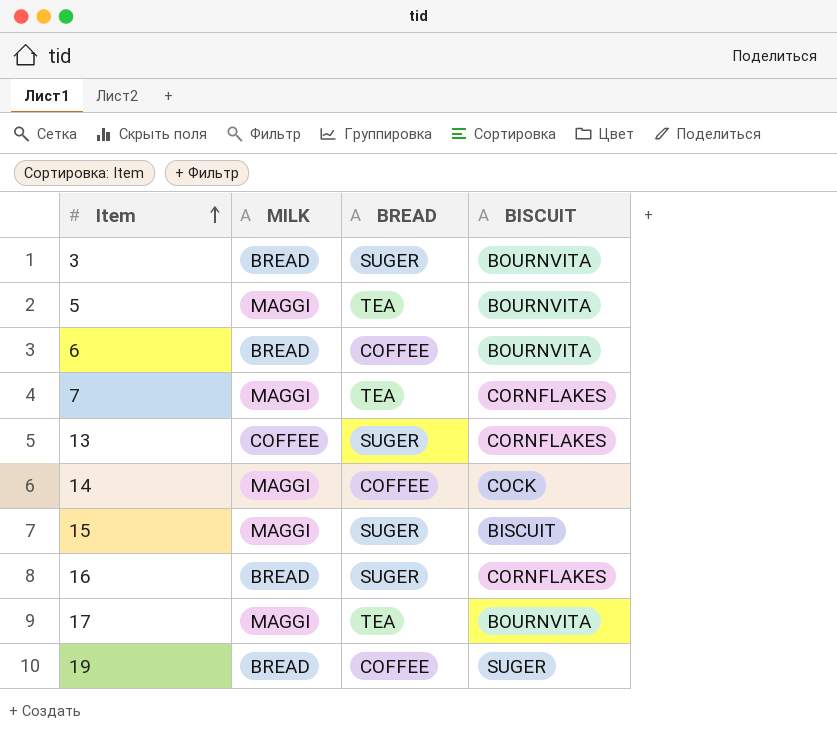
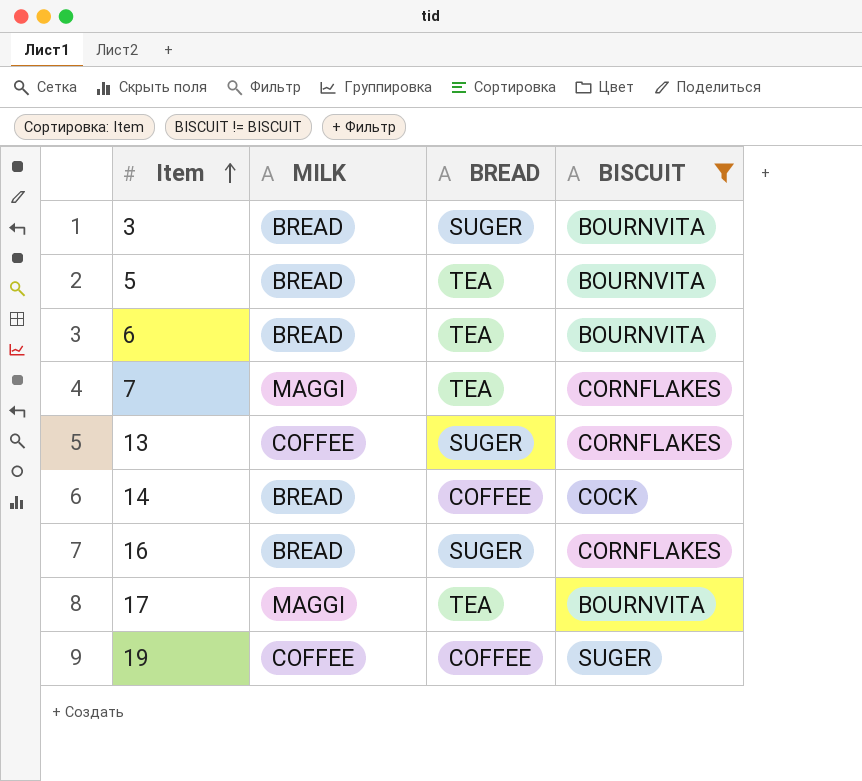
filter: none -> BISCUIT != BISCUIT
5 | MILK: MAGGI -> BREAD
6 | BREAD: COFFEE -> TEA
14 | MILK: MAGGI -> BREAD
19 | MILK: BREAD -> COFFEE

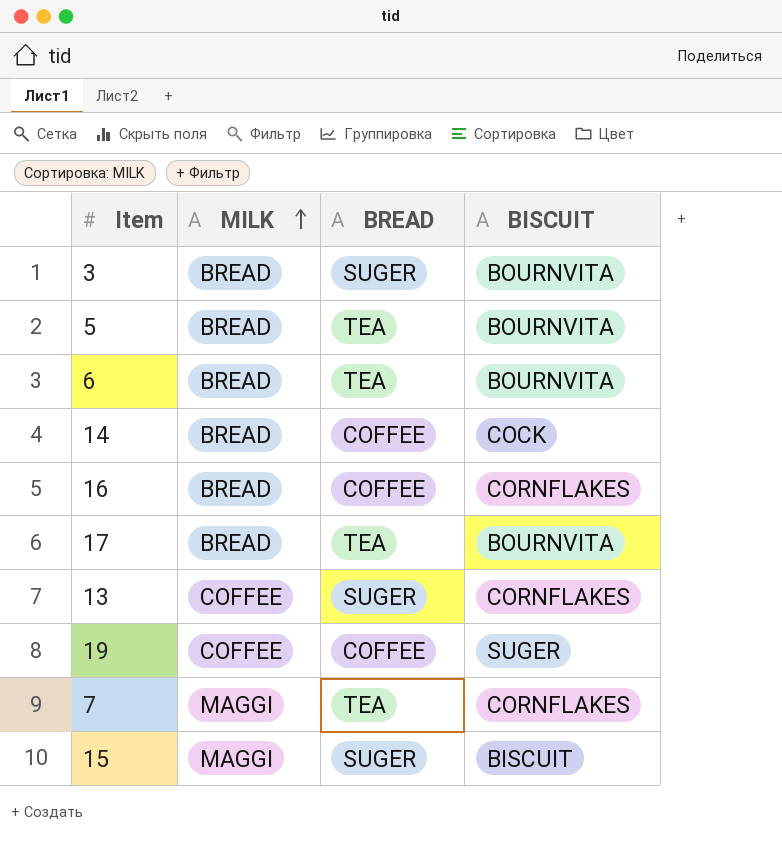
filter: BISCUIT != BISCUIT -> none
row order: Item ascending -> MILK ascending
16 | BREAD: SUGER -> COFFEE
17 | MILK: MAGGI -> BREAD

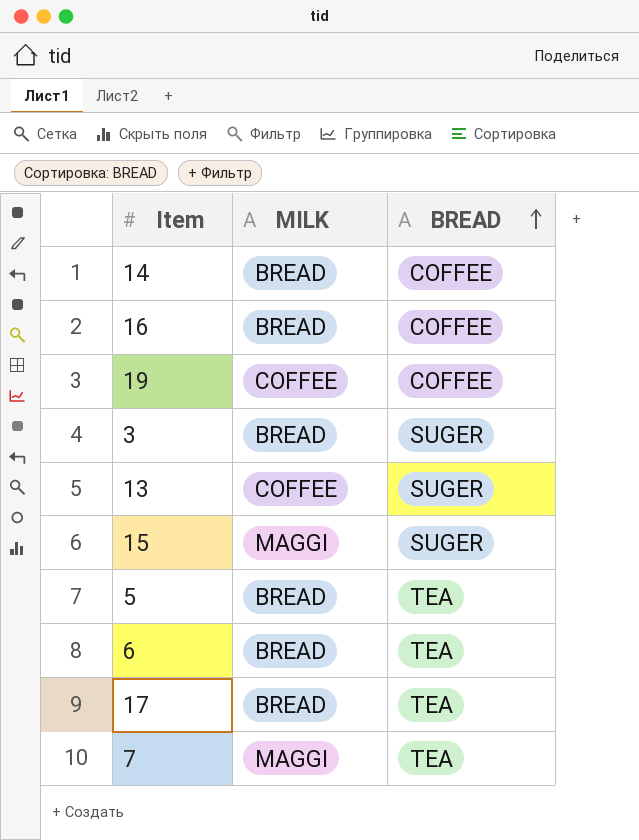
row order: MILK ascending -> BREAD ascending
column BISCUIT | position: 4 -> none

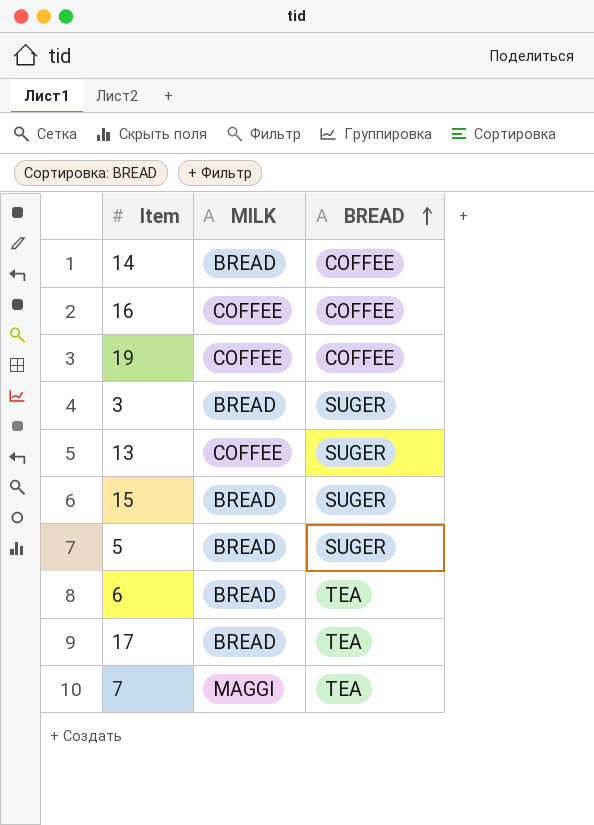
16 | MILK: BREAD -> COFFEE
15 | MILK: MAGGI -> BREAD
5 | BREAD: TEA -> SUGER

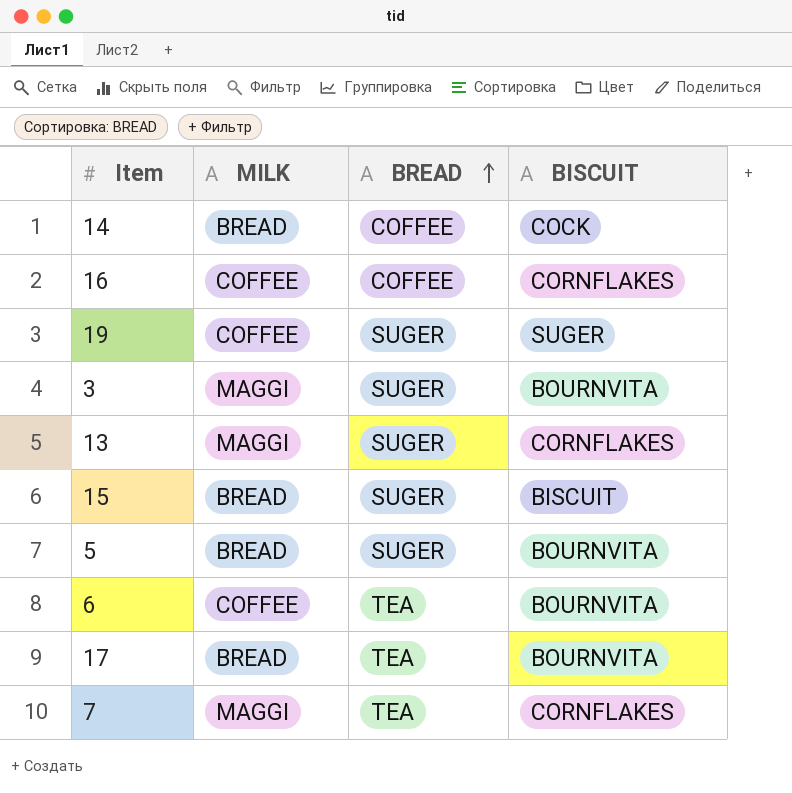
column BISCUIT | position: none -> 4
19 | BREAD: COFFEE -> SUGER
3 | MILK: BREAD -> MAGGI
13 | MILK: COFFEE -> MAGGI
6 | MILK: BREAD -> COFFEE

